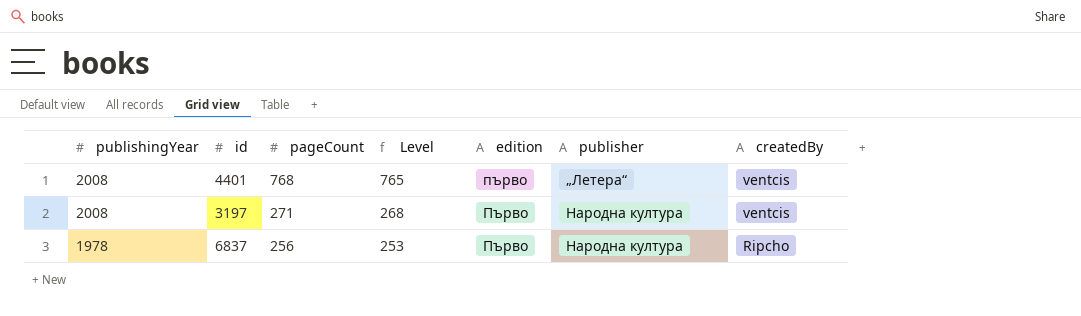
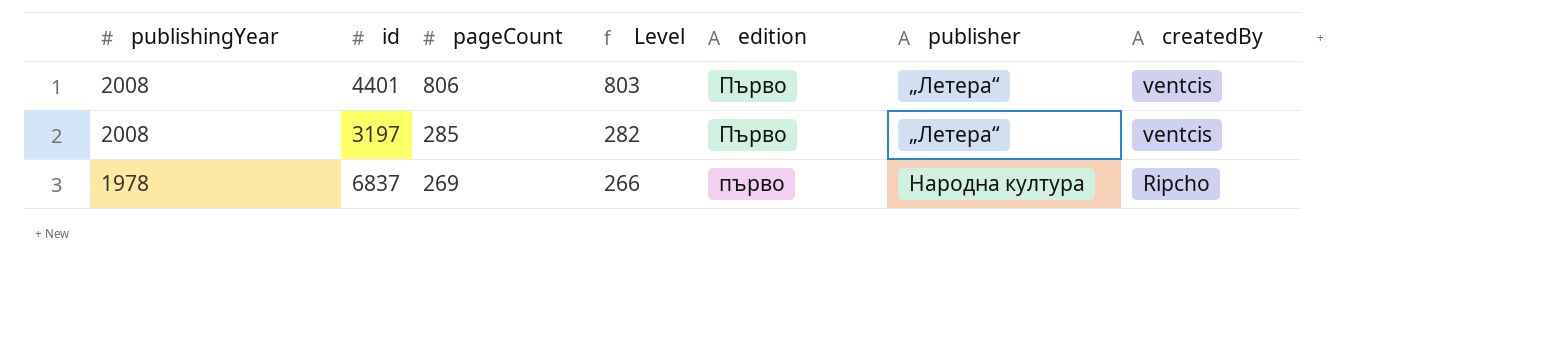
4401 | pageCount: 768 -> 806
4401 | Level: 765 -> 803
4401 | edition: първо -> Първо
3197 | pageCount: 271 -> 285
3197 | Level: 268 -> 282
3197 | publisher: Народна култура -> „Летера“
6837 | pageCount: 256 -> 269
6837 | Level: 253 -> 266
6837 | edition: Първо -> първо

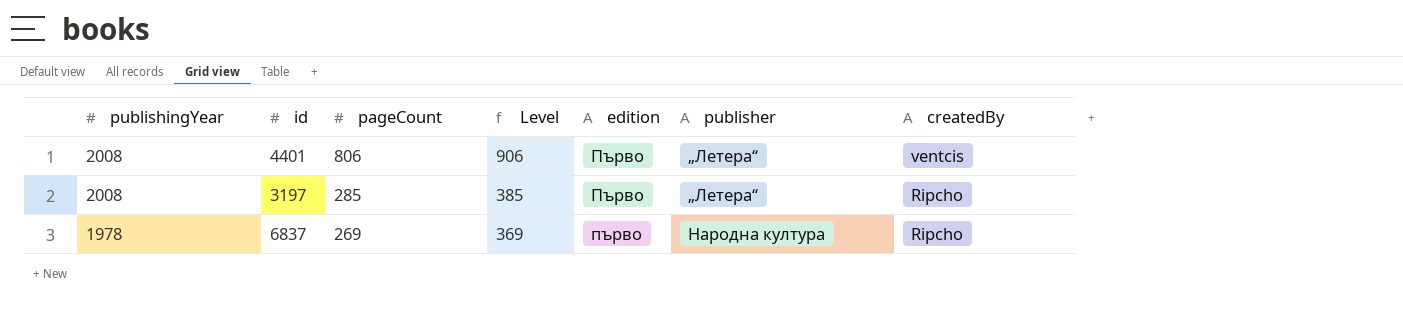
column Level | formula: [pageCount] - 3 -> [pageCount] + 100
3197 | createdBy: ventcis -> Ripcho

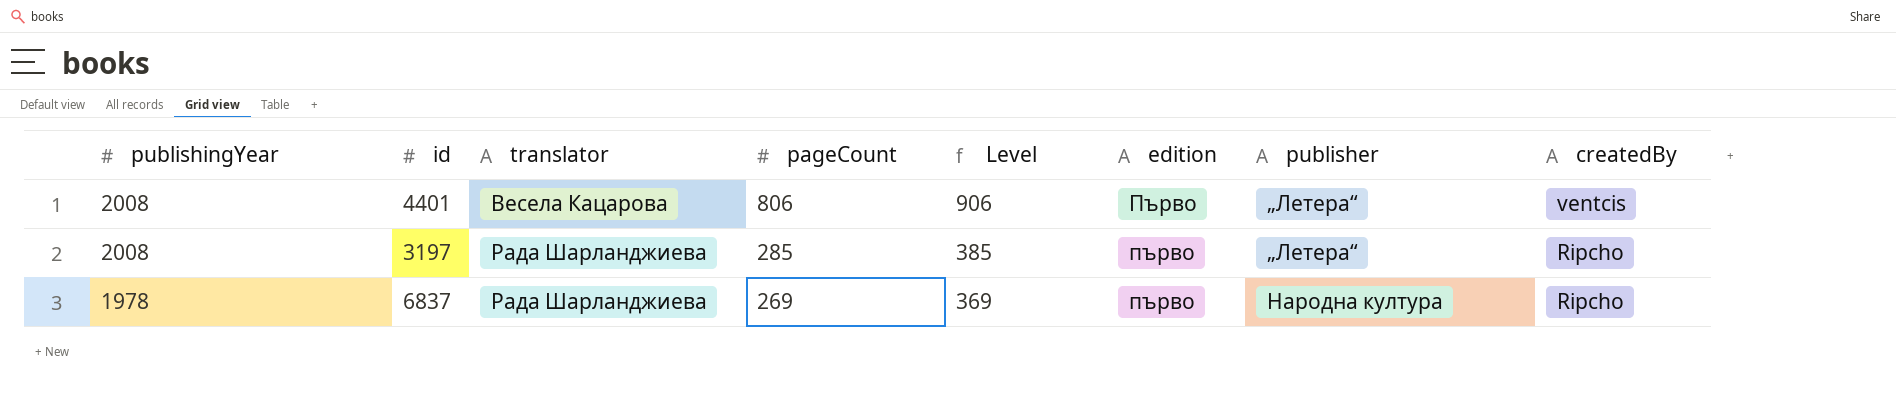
column translator | position: none -> 3
3197 | edition: Първо -> първо

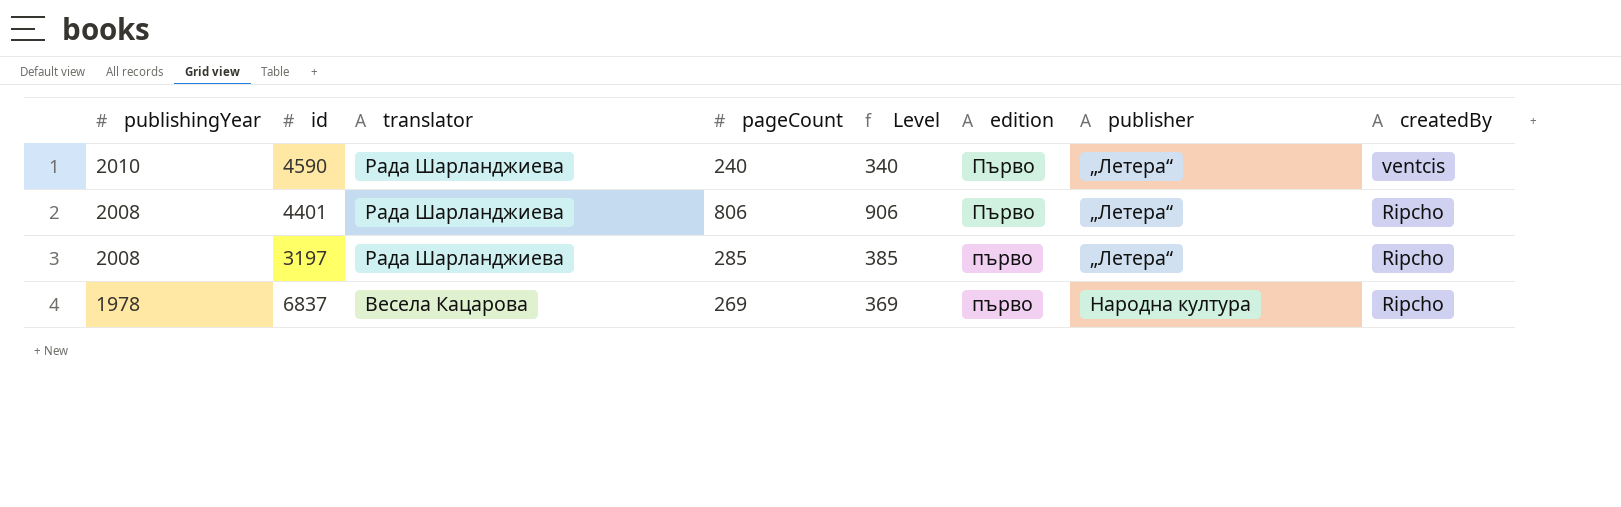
row 4590: none -> 2010 | Рада Шарланджиева | 240 | 340 | Първо | „Летера“ | ventcis
4401 | translator: Весела Кацарова -> Рада Шарланджиева
4401 | createdBy: ventcis -> Ripcho
6837 | translator: Рада Шарланджиева -> Весела Кацарова

